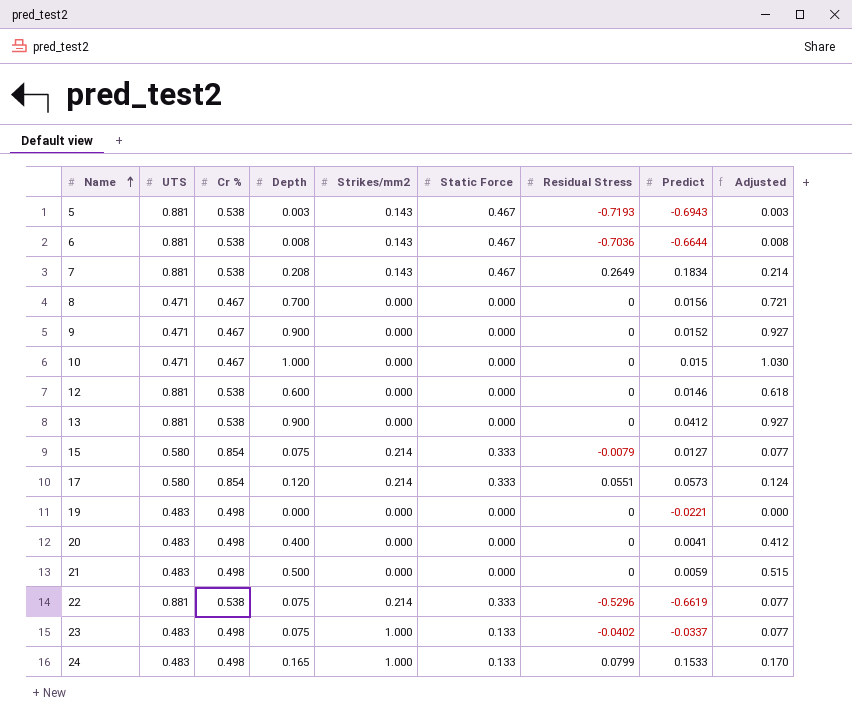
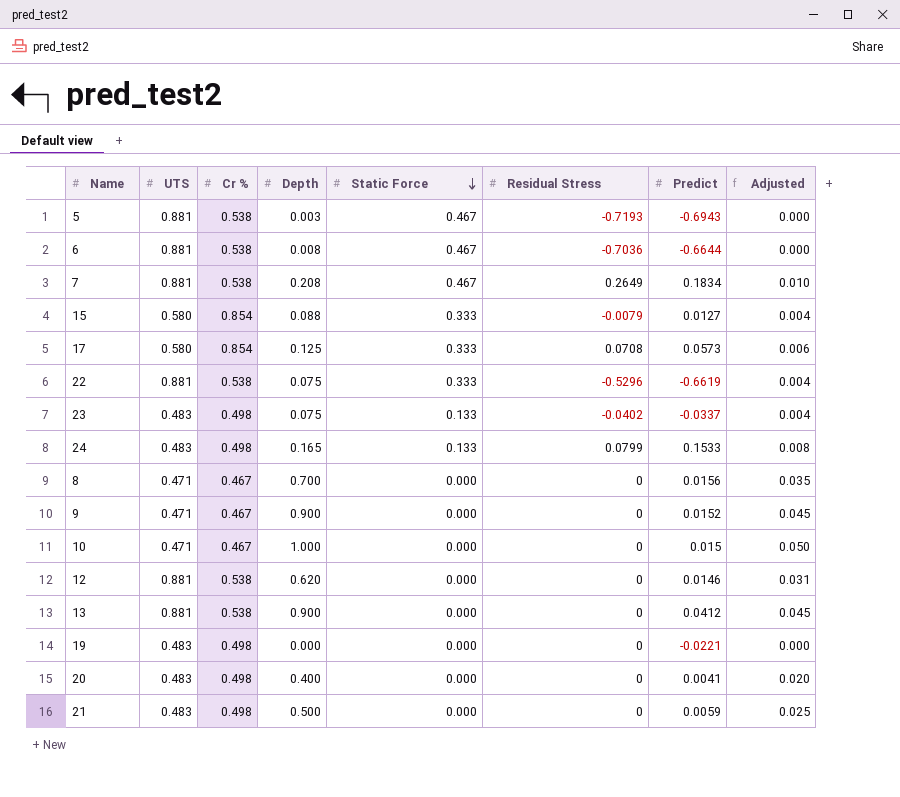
row order: Name ascending -> Static Force descending
column Strikes/mm2 | position: 5 -> none
column Adjusted | formula: [Depth] * 1.03 -> [Depth] * 0.05
15 | Depth: 0.075 -> 0.088
17 | Depth: 0.120 -> 0.125
17 | Residual Stress: 0.0551 -> 0.0708
12 | Depth: 0.600 -> 0.620

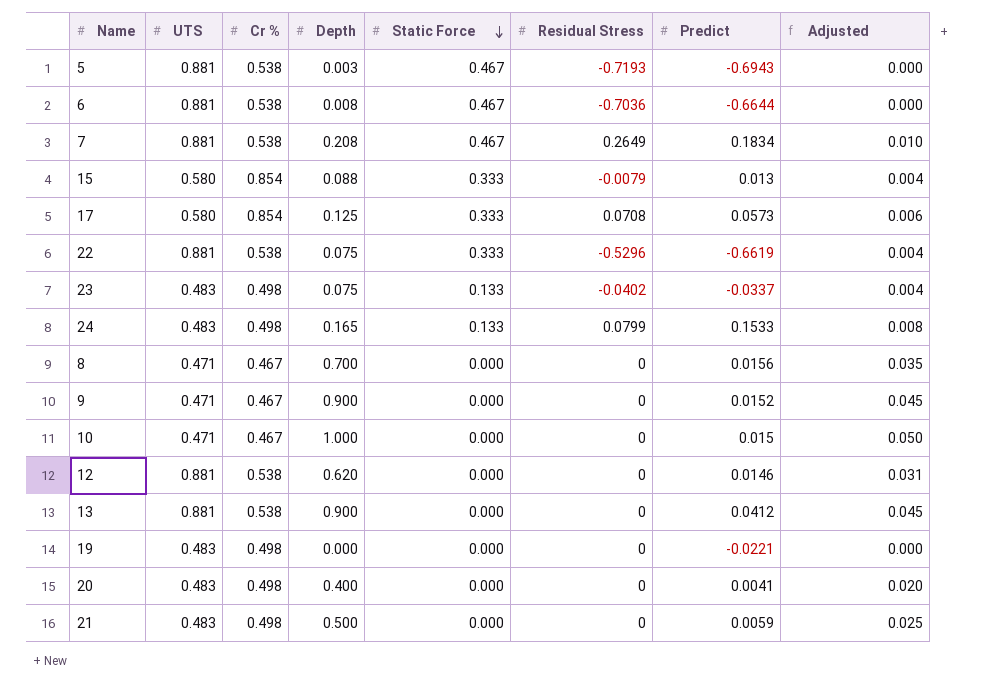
15 | Predict: 0.0127 -> 0.013

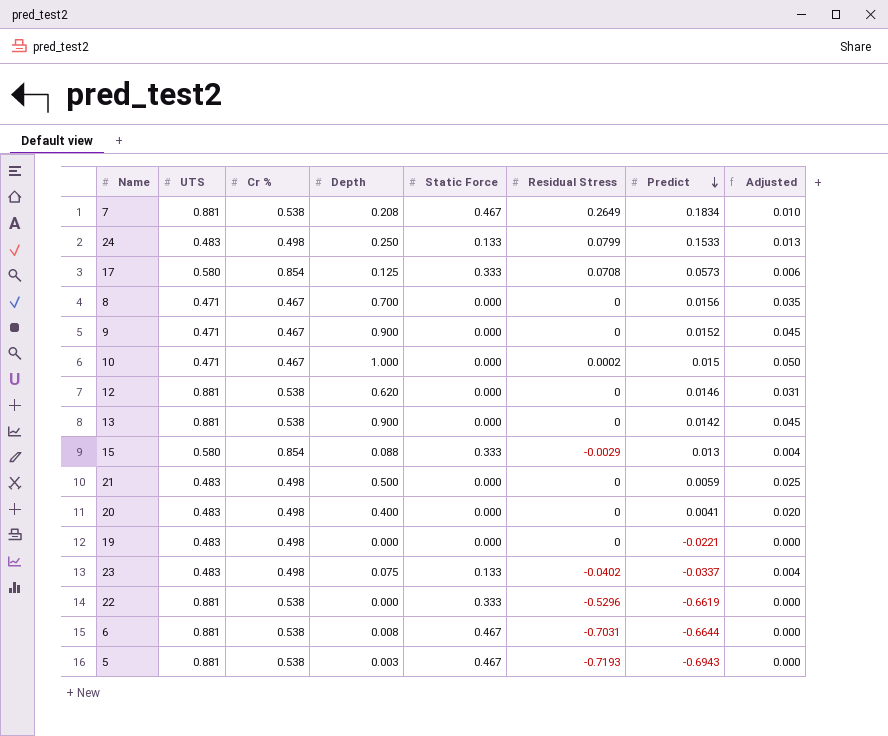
row order: Static Force descending -> Predict descending
24 | Depth: 0.165 -> 0.250
24 | Adjusted: 0.008 -> 0.013
10 | Residual Stress: 0 -> 0.0002
13 | Predict: 0.0412 -> 0.0142
15 | Residual Stress: -0.0079 -> -0.0029
22 | Depth: 0.075 -> 0.000
22 | Adjusted: 0.004 -> 0.000
6 | Residual Stress: -0.7036 -> -0.7031

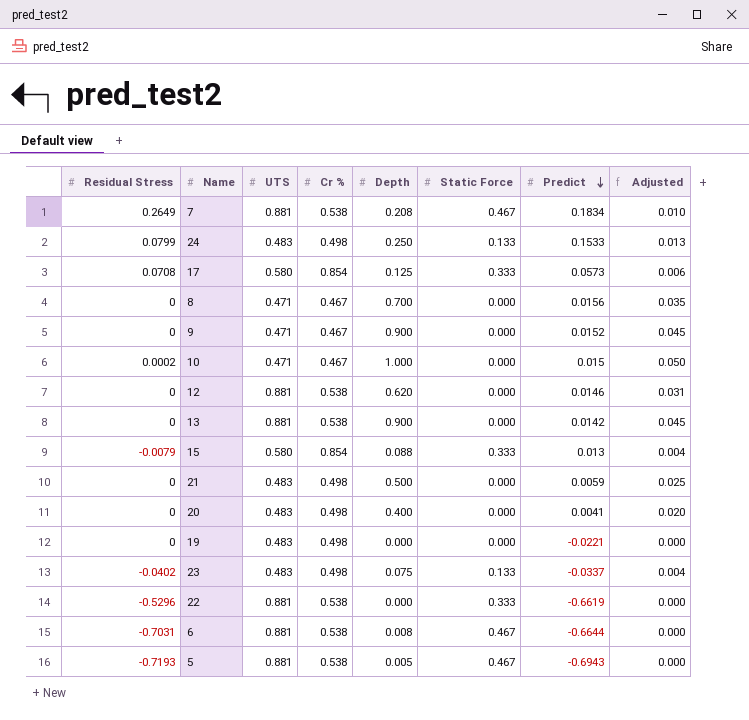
column Residual Stress | position: 6 -> 1
15 | Residual Stress: -0.0029 -> -0.0079
5 | Depth: 0.003 -> 0.005

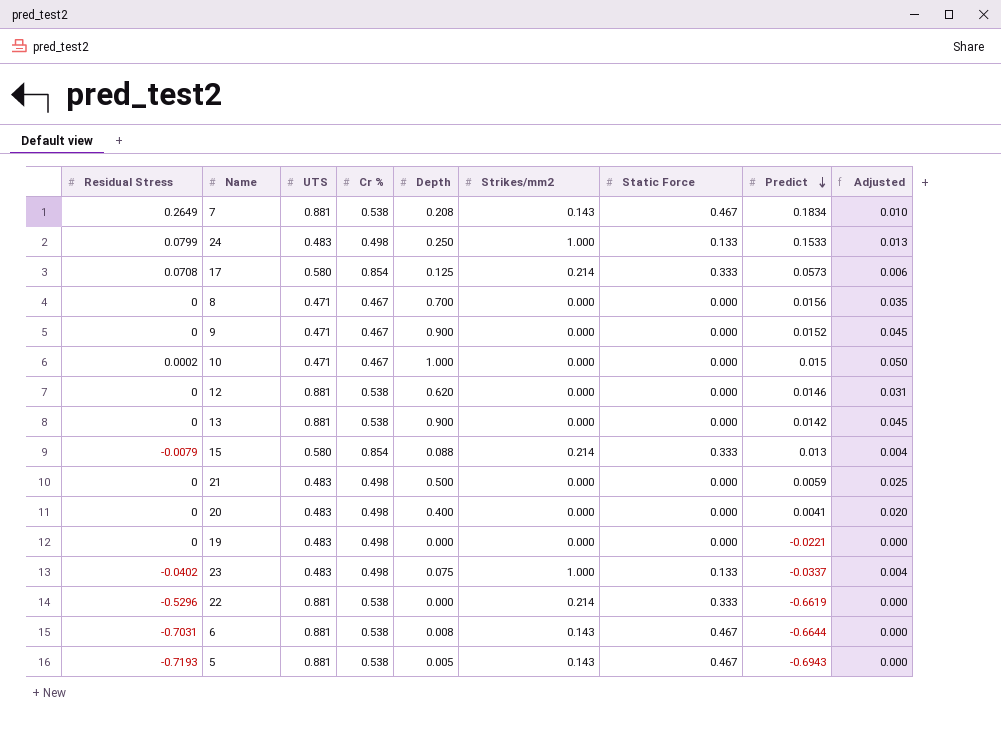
column Strikes/mm2 | position: none -> 6

